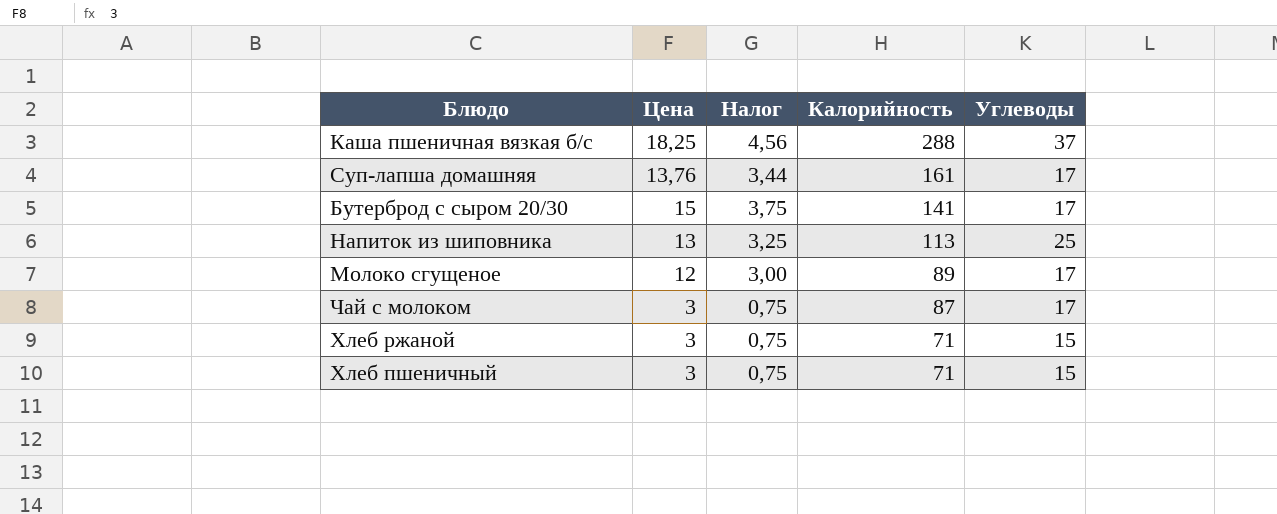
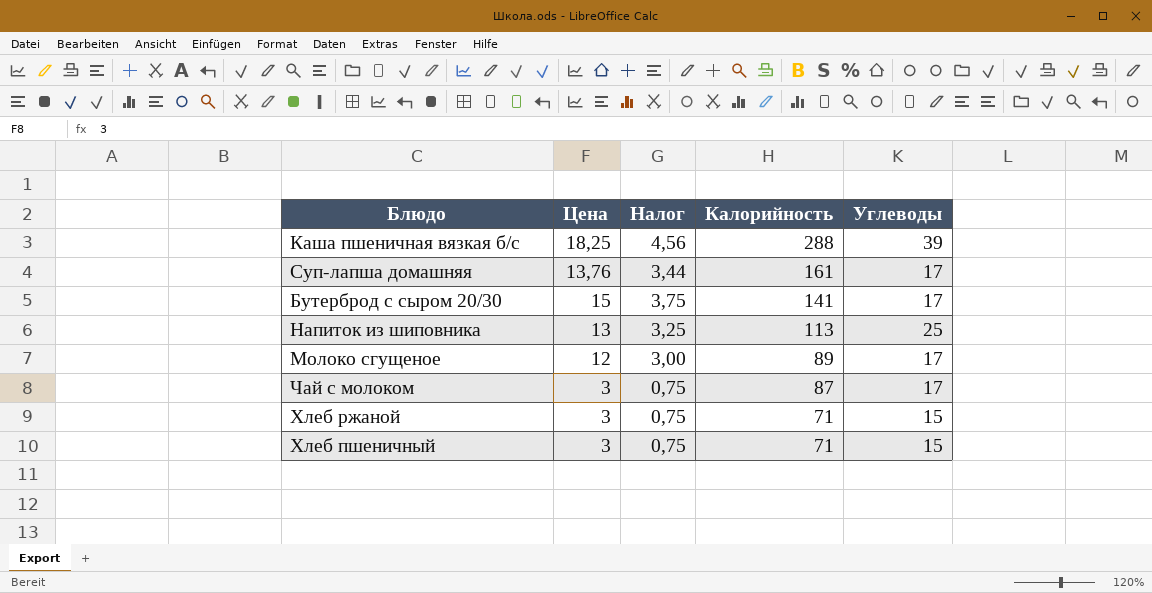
Каша пшеничная вязкая б/с | Углеводы: 37 -> 39

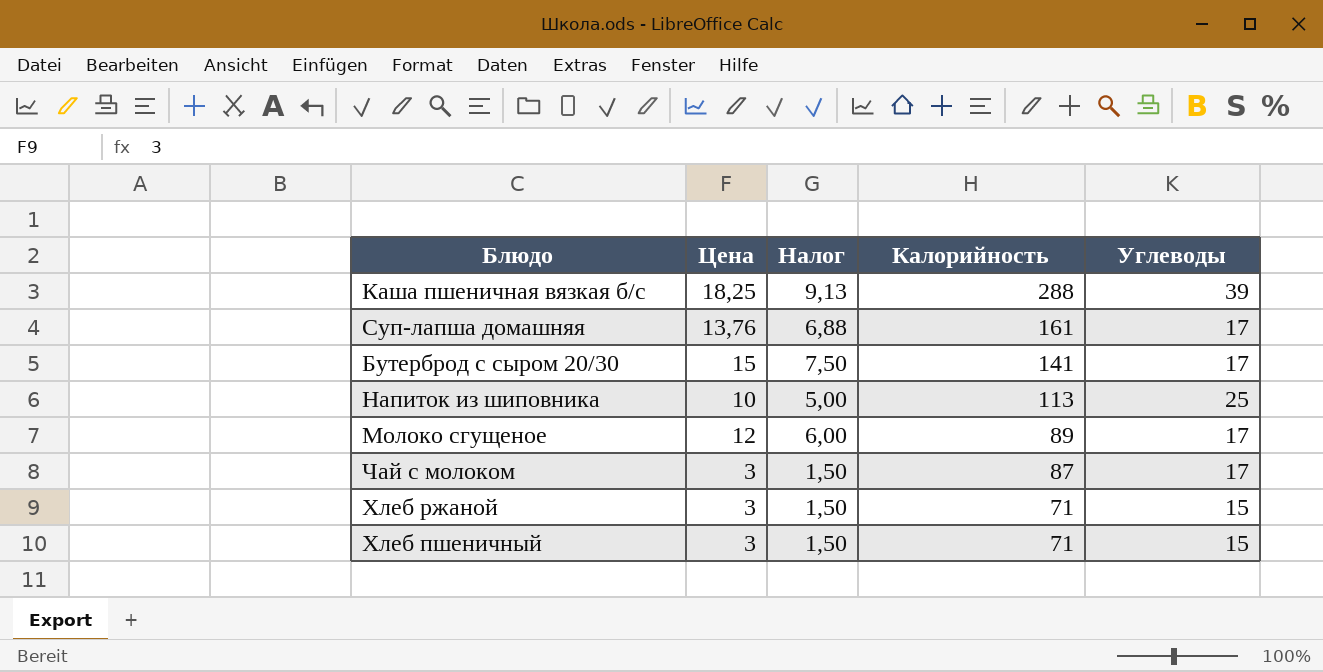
column Налог | formula: [Цена] * 0,25 -> [Цена] * 0,5
Напиток из шиповника | Цена: 13 -> 10

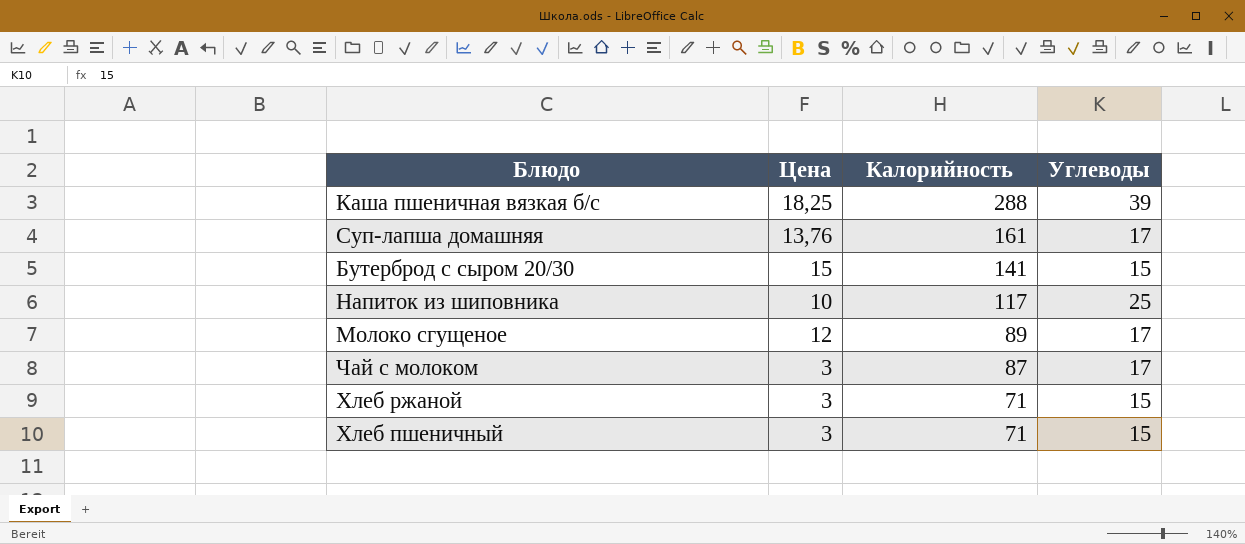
column Налог | formula: [Цена] * 0,5 -> none
Бутерброд с сыром 20/30 | Углеводы: 17 -> 15
Напиток из шиповника | Калорийность: 113 -> 117

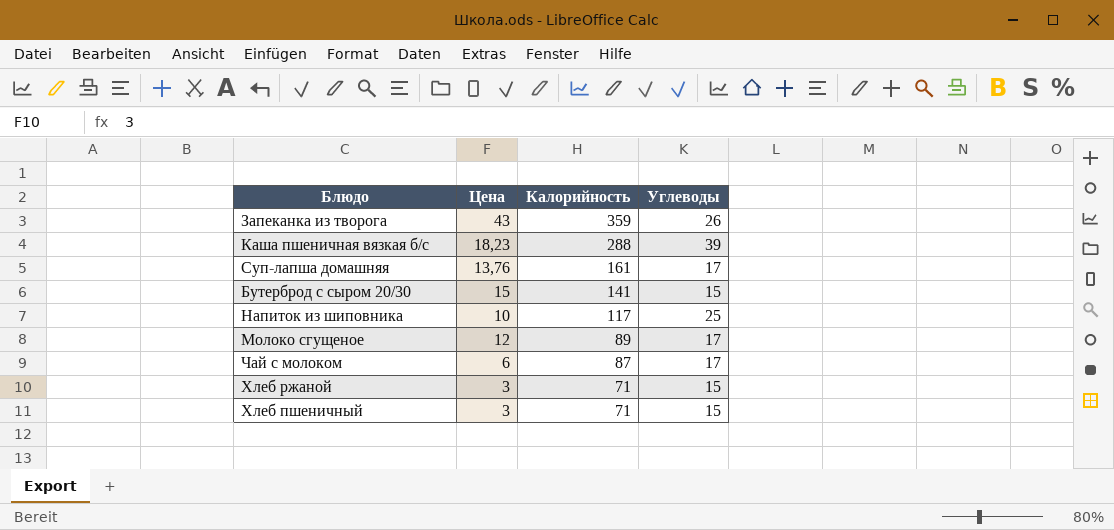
row Запеканка из творога: none -> 43 | 359 | 26
Каша пшеничная вязкая б/с | Цена: 18,25 -> 18,23
Чай с молоком | Цена: 3 -> 6

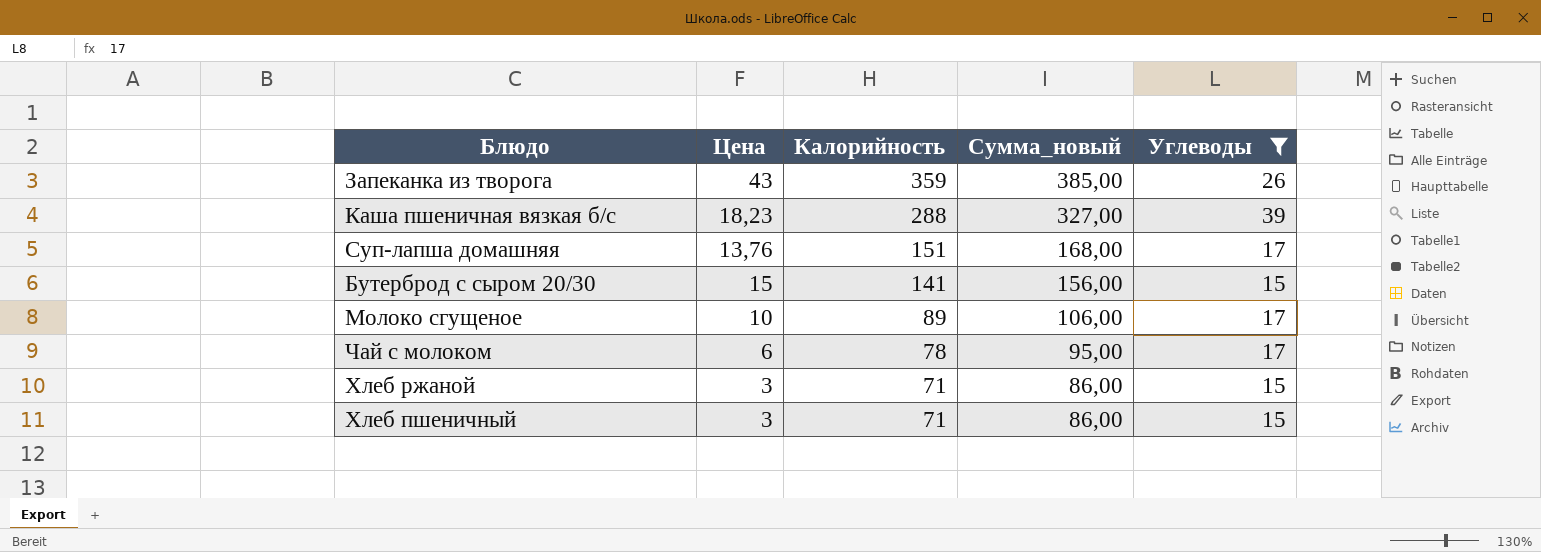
filter: none -> Углеводы != 25
column Сумма_новый | formula: none -> [Калорийность] + [Углеводы]
Суп-лапша домашняя | Калорийность: 161 -> 151
Молоко сгущеное | Цена: 12 -> 10
Чай с молоком | Калорийность: 87 -> 78

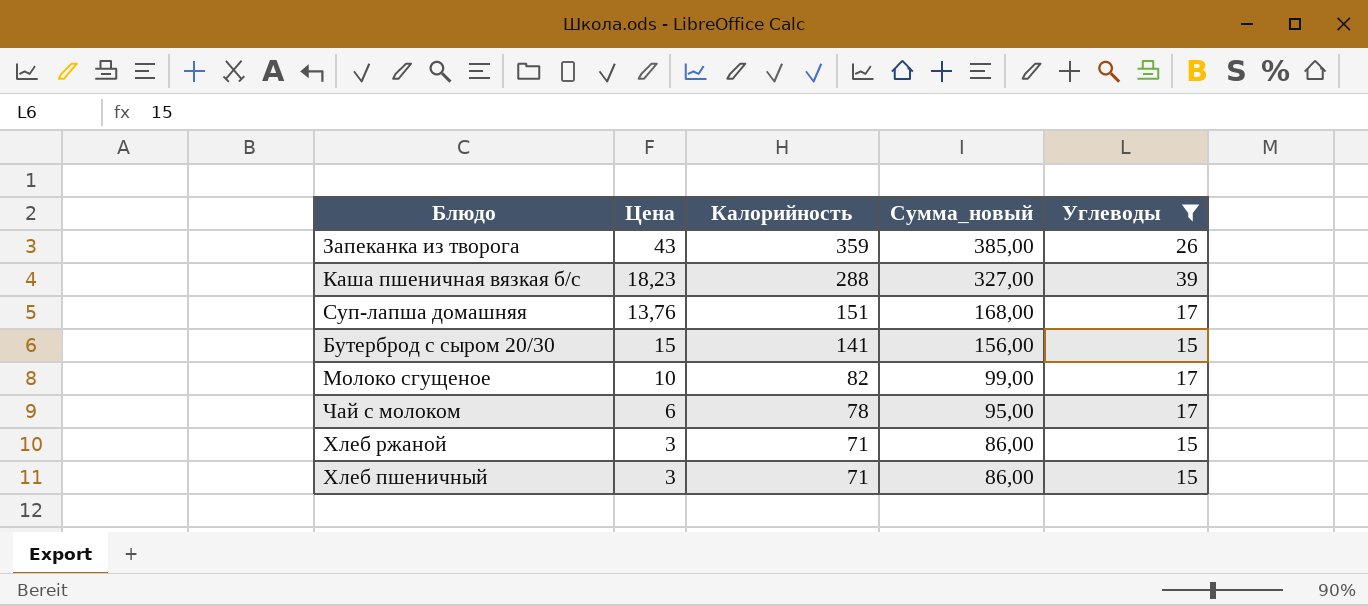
Молоко сгущеное | Калорийность: 89 -> 82
Молоко сгущеное | Сумма_новый: 106,00 -> 99,00

